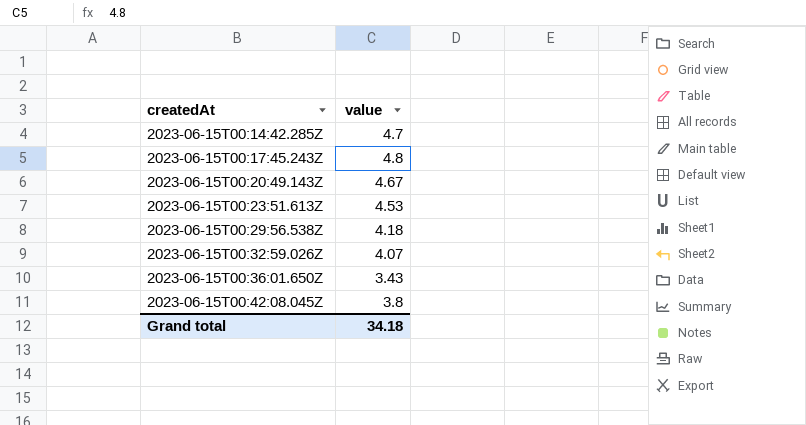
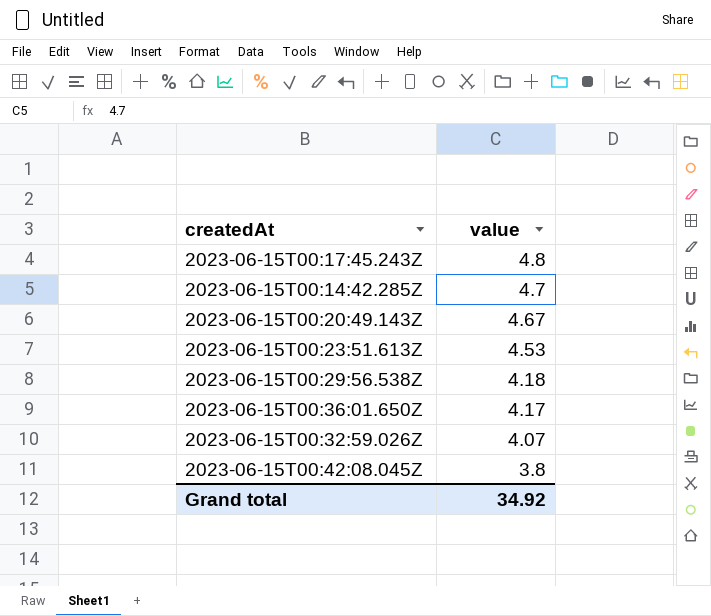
row order: createdAt ascending -> value descending
2023-06-15T00:36:01.650Z | value: 3.43 -> 4.17
Grand total | value: 34.18 -> 34.92

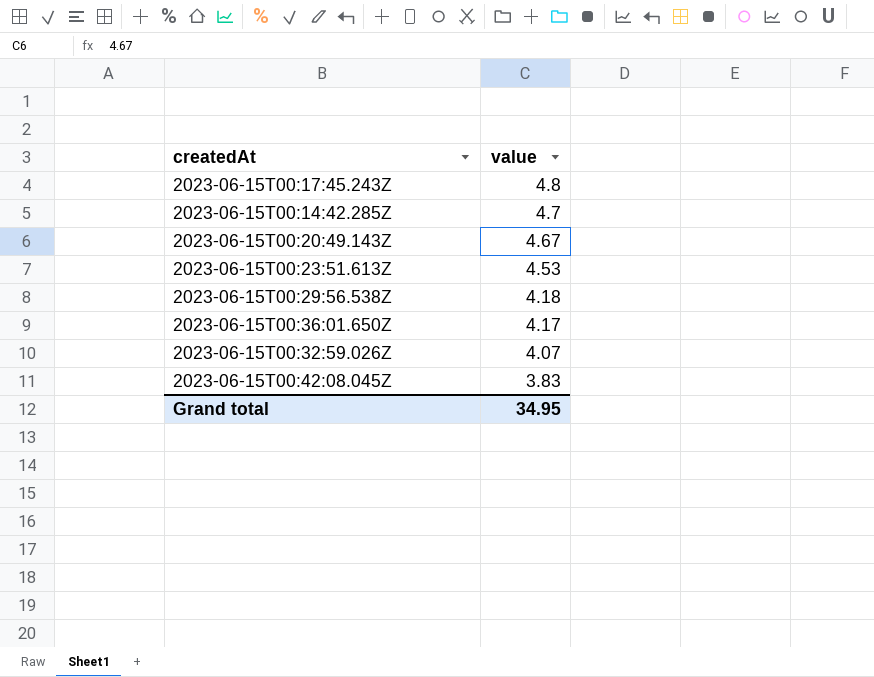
2023-06-15T00:42:08.045Z | value: 3.8 -> 3.83
Grand total | value: 34.92 -> 34.95

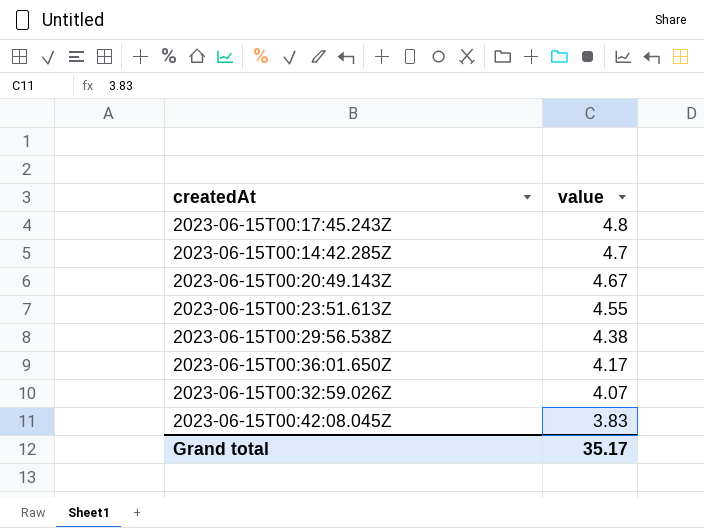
2023-06-15T00:23:51.613Z | value: 4.53 -> 4.55
2023-06-15T00:29:56.538Z | value: 4.18 -> 4.38
Grand total | value: 34.95 -> 35.17

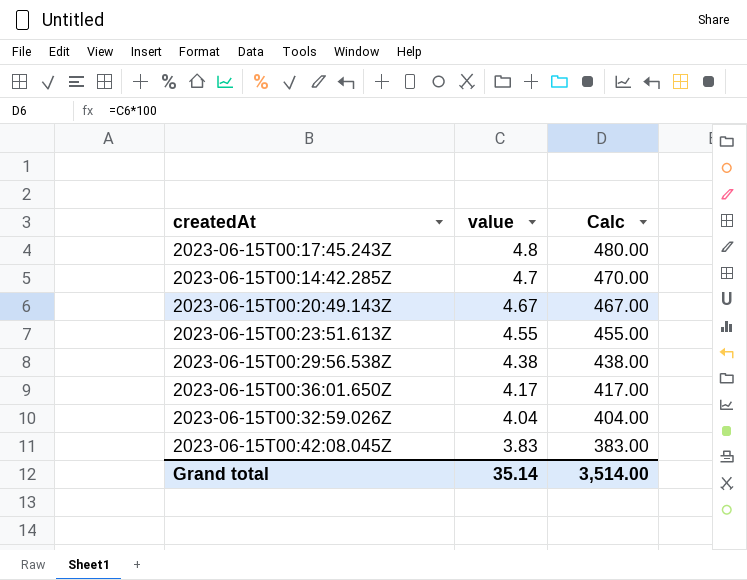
column Calc | formula: none -> [value] * 100
2023-06-15T00:32:59.026Z | value: 4.07 -> 4.04
Grand total | value: 35.17 -> 35.14

